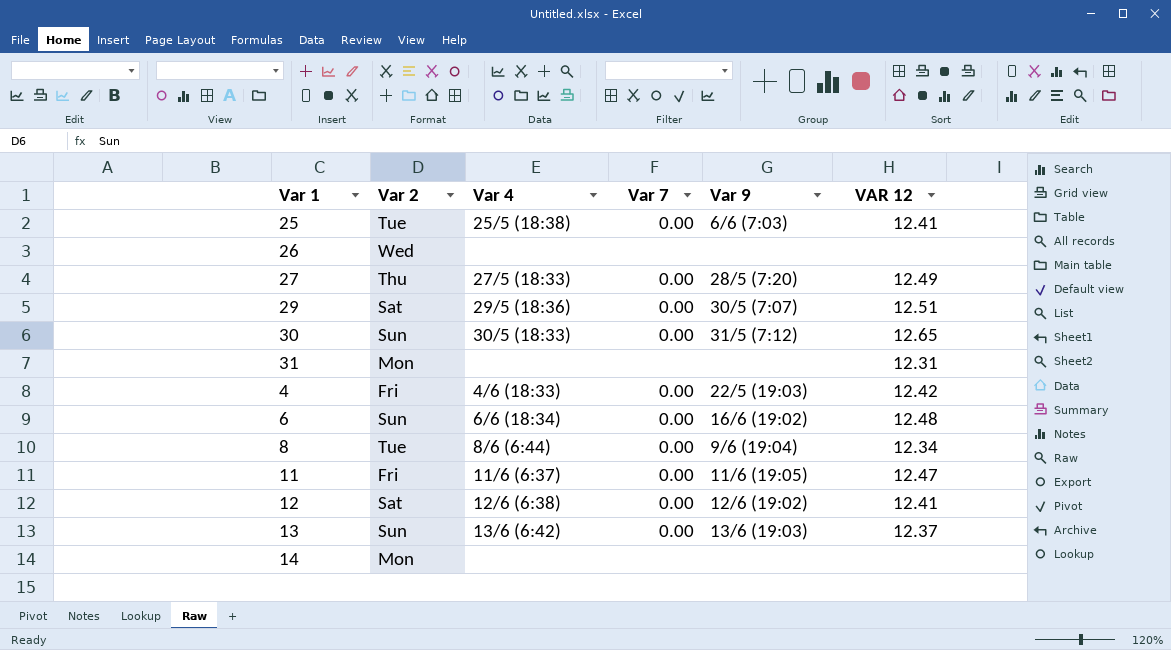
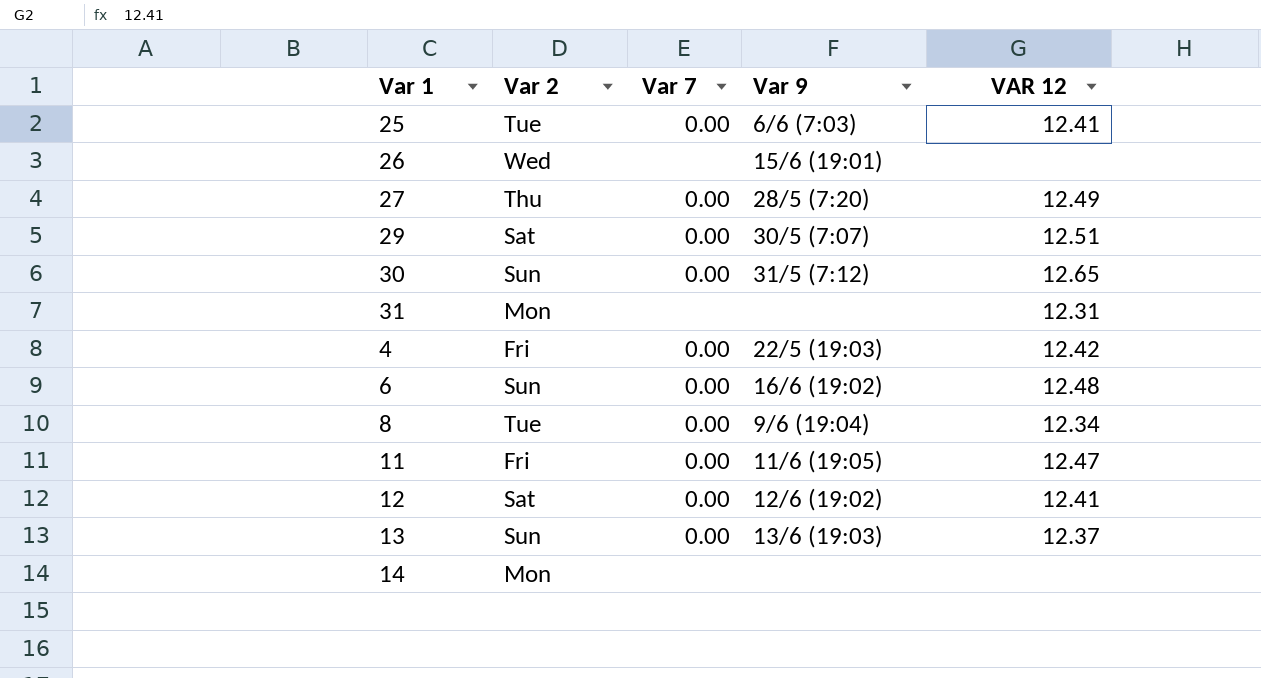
column Var 4 | position: 3 -> none
26 | Var 9: none -> 15/6 (19:01)

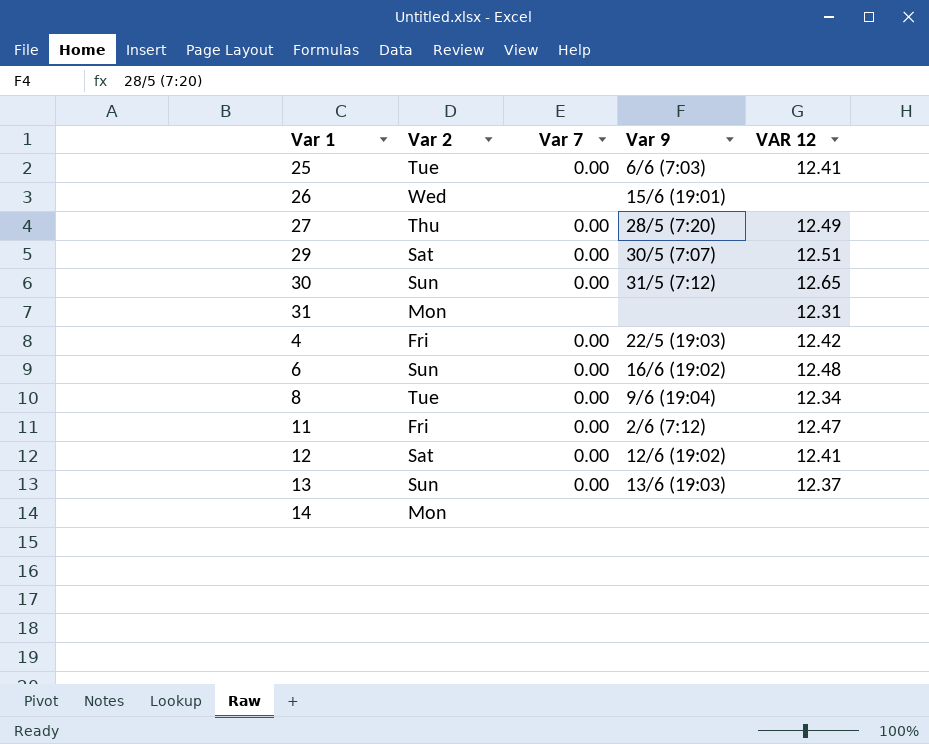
11 | Var 9: 11/6 (19:05) -> 2/6 (7:12)

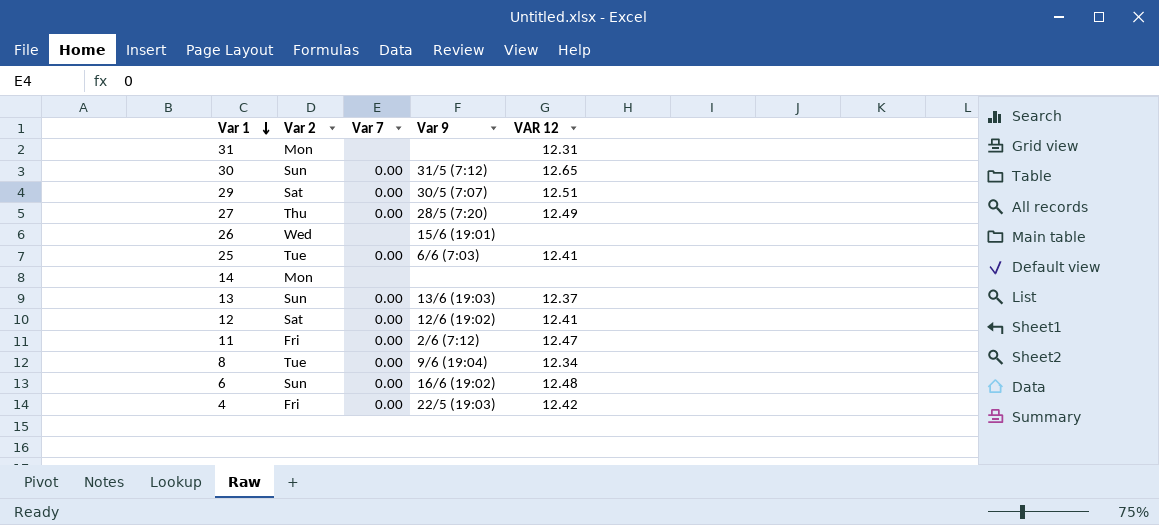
row order: none -> Var 1 descending

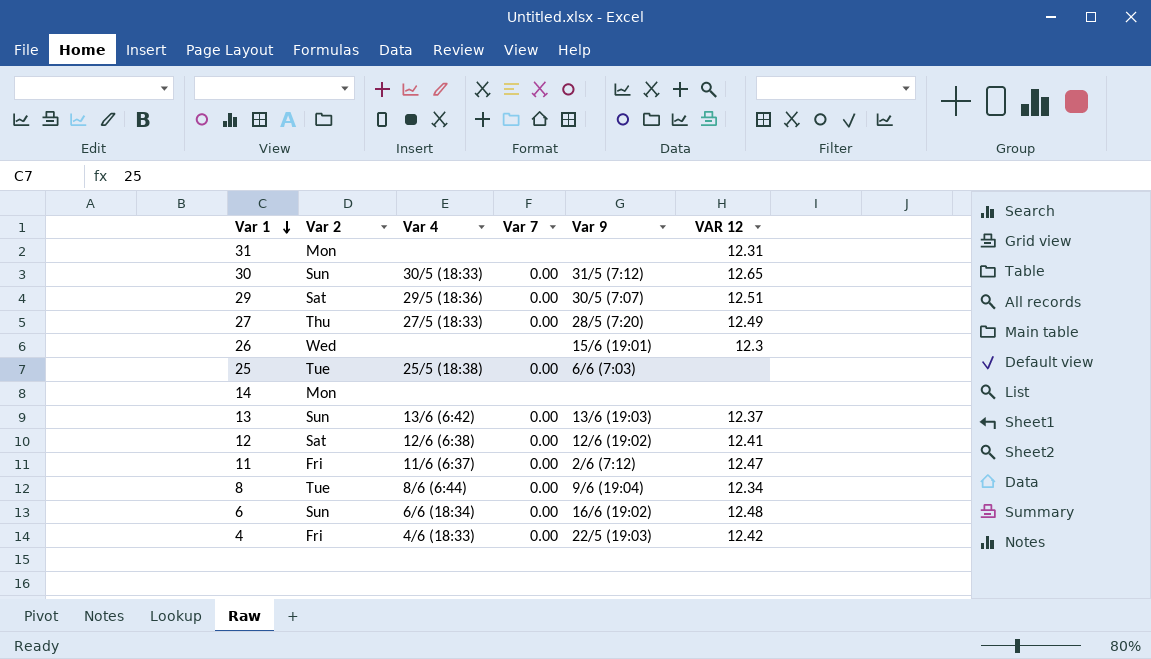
column Var 4 | position: none -> 3
26 | VAR 12: none -> 12.3
25 | VAR 12: 12.41 -> none

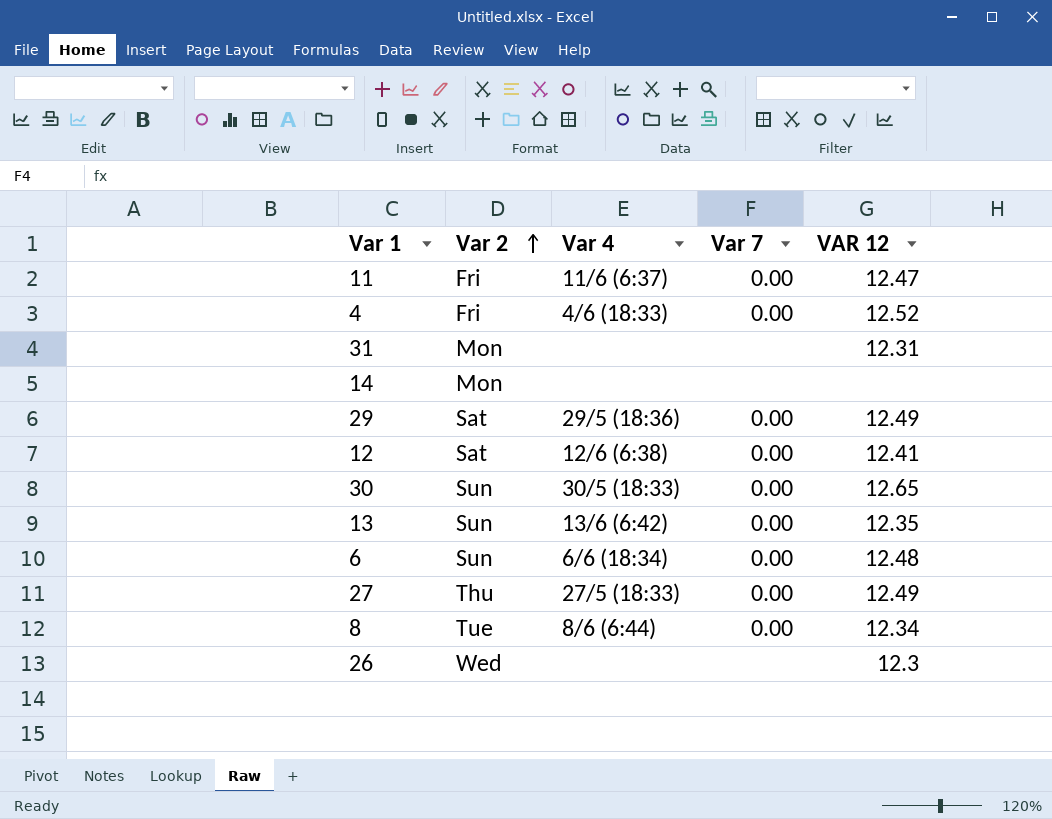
row order: Var 1 descending -> Var 2 ascending
column Var 9 | position: 5 -> none
row 25: Tue | 25/5 (18:38) | 0.00 | 6/6 (7:03) | none -> none
4 | VAR 12: 12.42 -> 12.52
29 | VAR 12: 12.51 -> 12.49
13 | VAR 12: 12.37 -> 12.35

